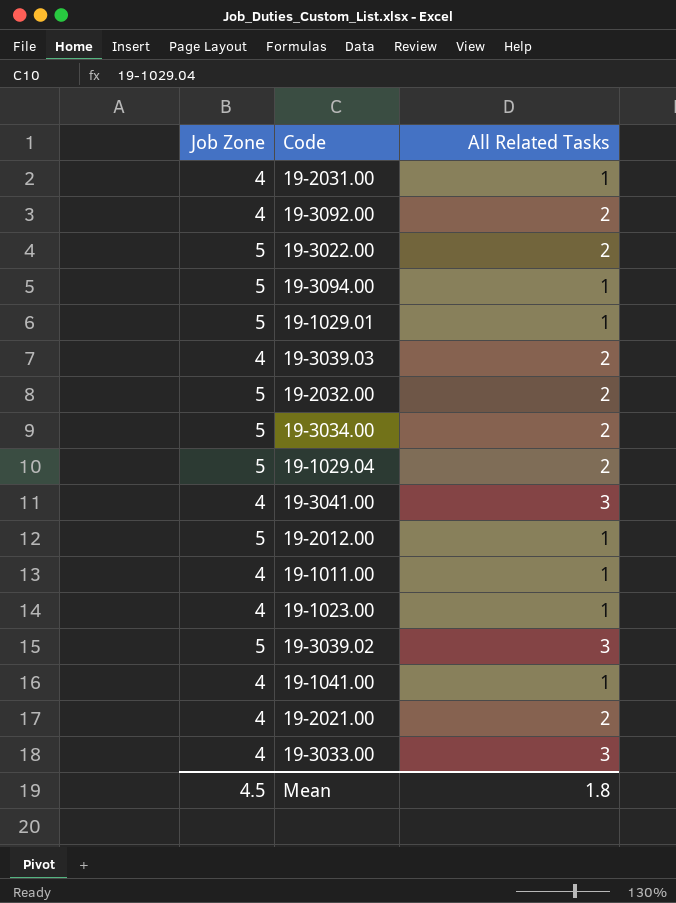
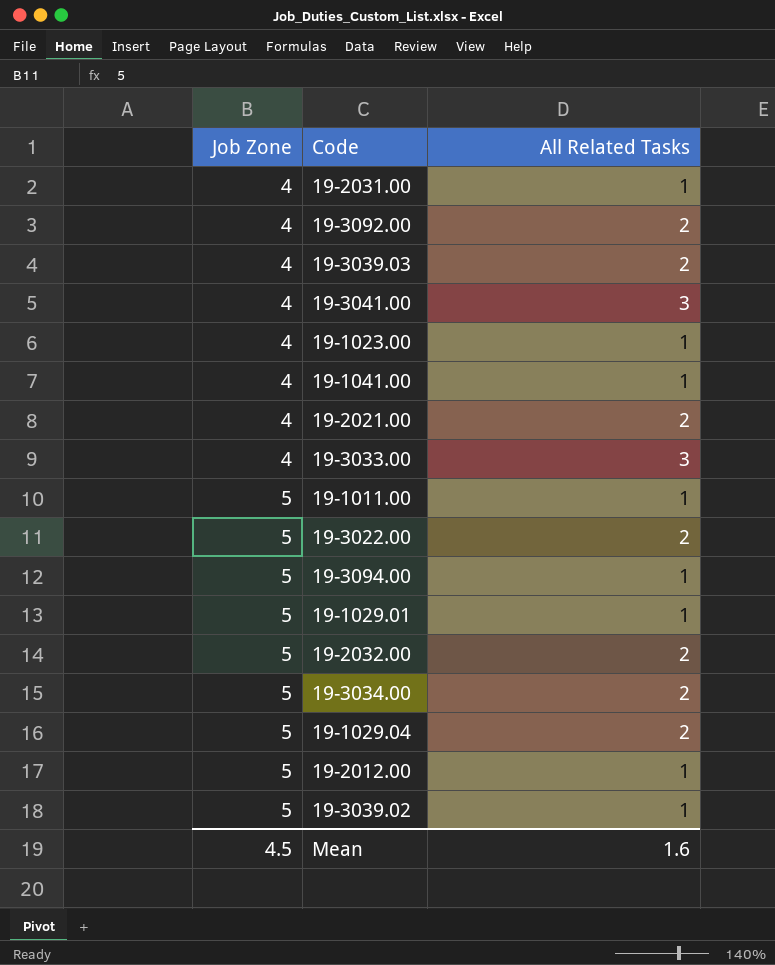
row order: none -> Job Zone ascending
19-1011.00 | Job Zone: 4 -> 5
19-3039.02 | All Related Tasks: 3 -> 1
Mean | All Related Tasks: 1.8 -> 1.6

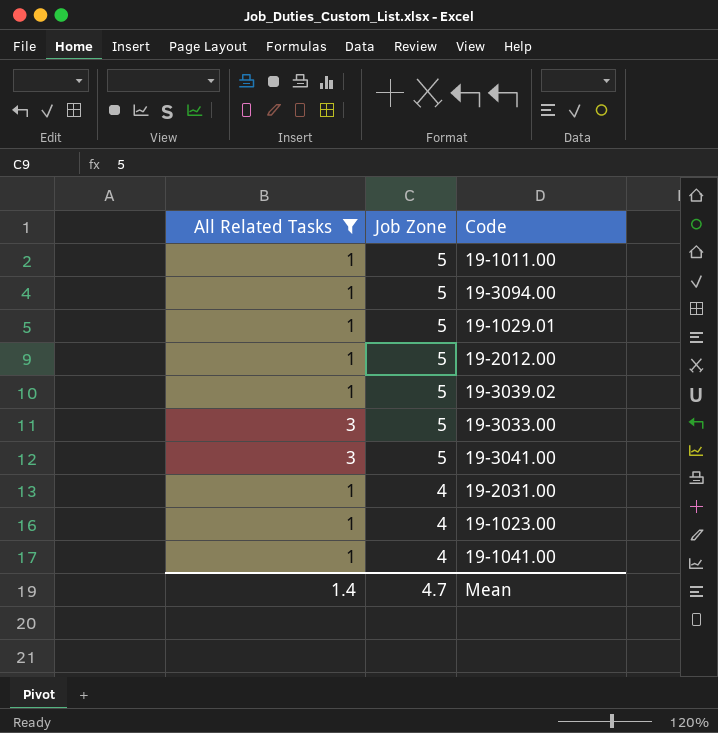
filter: none -> All Related Tasks != 2
row order: Job Zone ascending -> Job Zone descending
column All Related Tasks | position: 3 -> 1
19-3033.00 | Job Zone: 4 -> 5
19-3041.00 | Job Zone: 4 -> 5
Mean | All Related Tasks: 1.6 -> 1.4
Mean | Job Zone: 4.5 -> 4.7

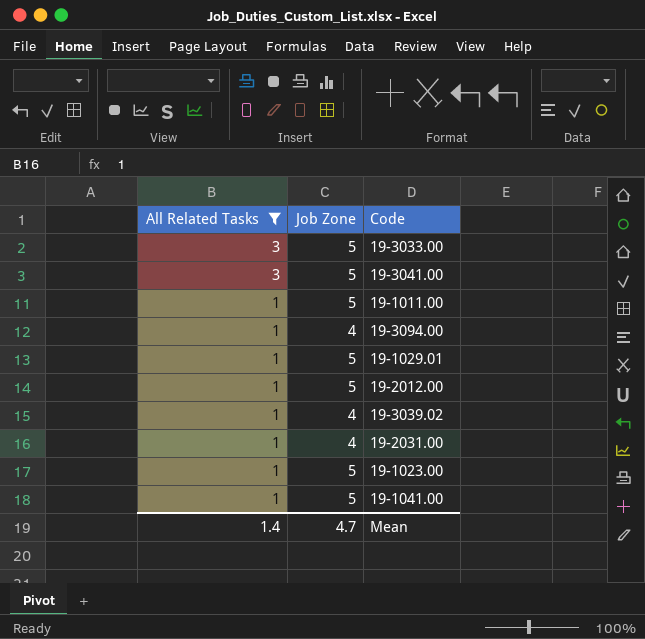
row order: Job Zone descending -> All Related Tasks descending
19-3094.00 | Job Zone: 5 -> 4
19-3039.02 | Job Zone: 5 -> 4
19-1023.00 | Job Zone: 4 -> 5
19-1041.00 | Job Zone: 4 -> 5

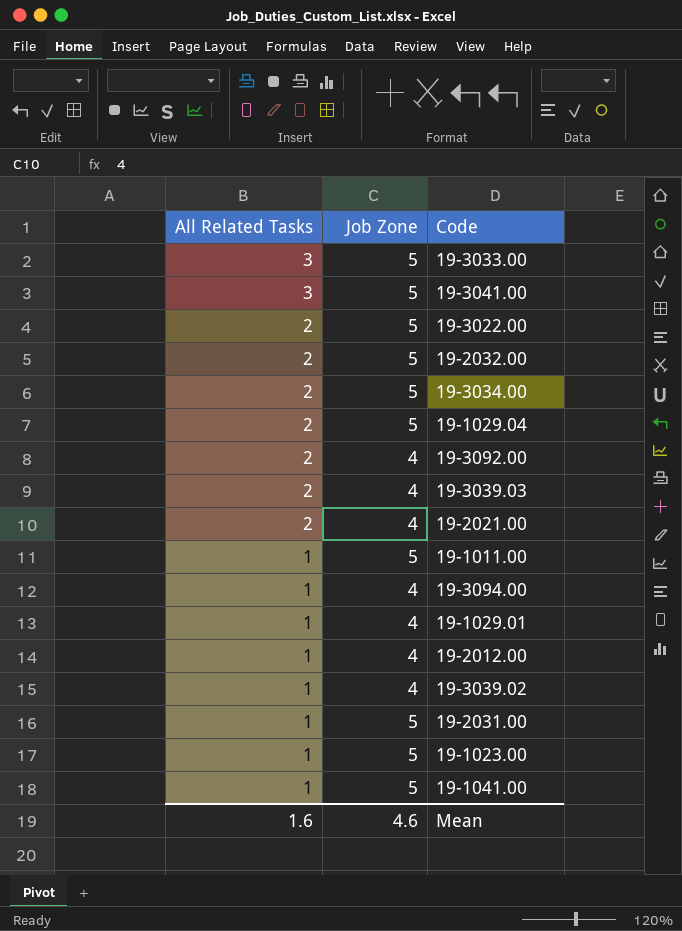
filter: All Related Tasks != 2 -> none
19-1029.01 | Job Zone: 5 -> 4
19-2012.00 | Job Zone: 5 -> 4
19-2031.00 | Job Zone: 4 -> 5
Mean | All Related Tasks: 1.4 -> 1.6
Mean | Job Zone: 4.7 -> 4.6

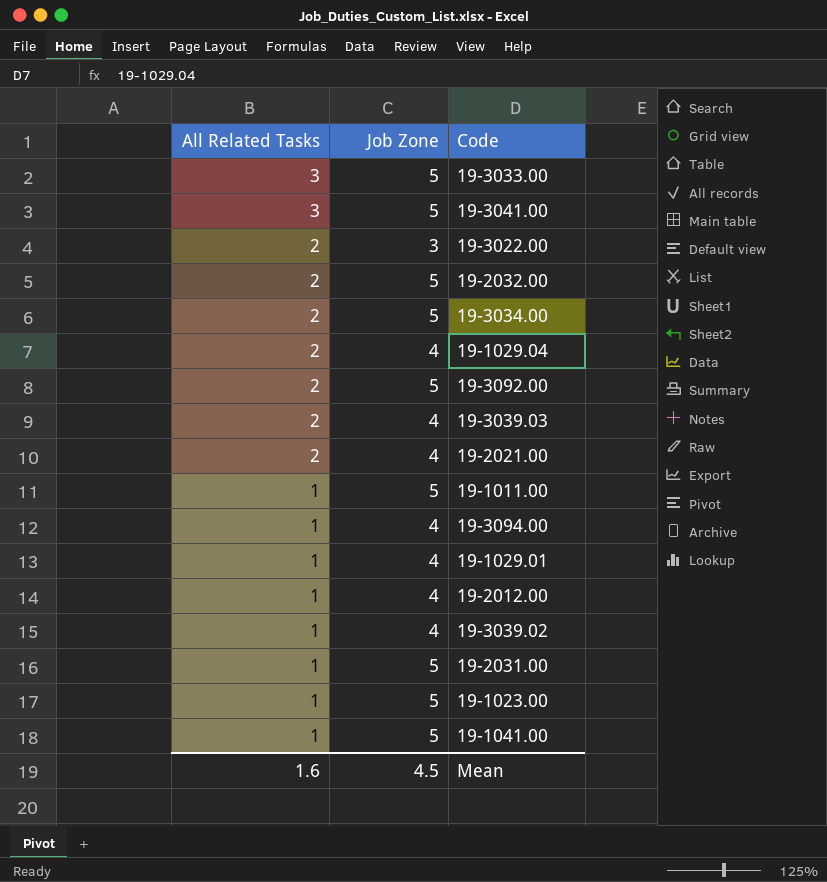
19-3022.00 | Job Zone: 5 -> 3
19-1029.04 | Job Zone: 5 -> 4
19-3092.00 | Job Zone: 4 -> 5
Mean | Job Zone: 4.6 -> 4.5

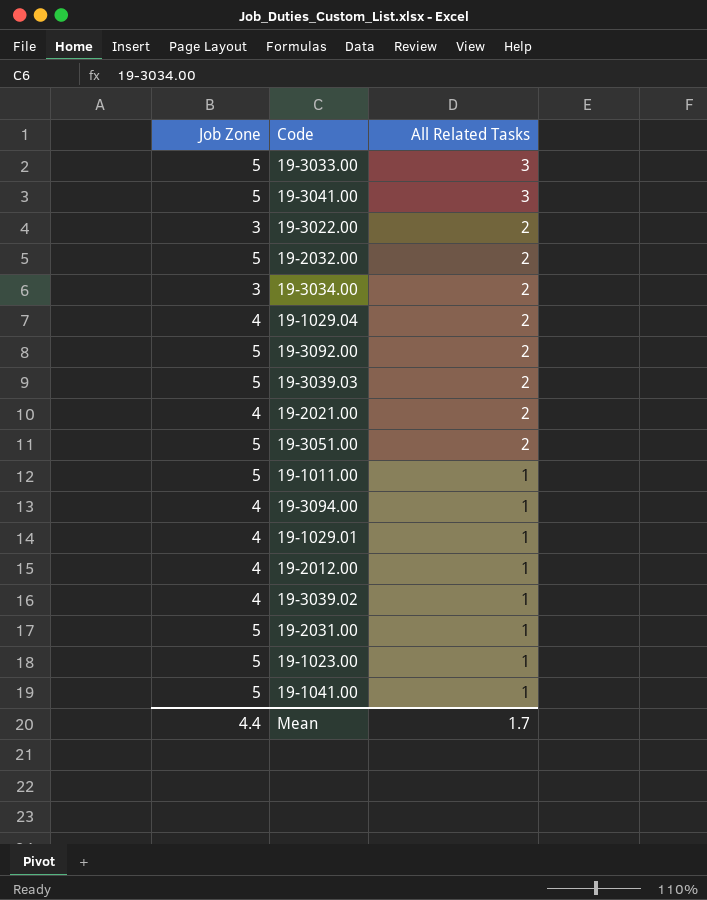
column All Related Tasks | position: 1 -> 3
19-3034.00 | Job Zone: 5 -> 3
19-3039.03 | Job Zone: 4 -> 5
row 19-3051.00: none -> 5 | 2
Mean | Job Zone: 4.5 -> 4.4
Mean | All Related Tasks: 1.6 -> 1.7

